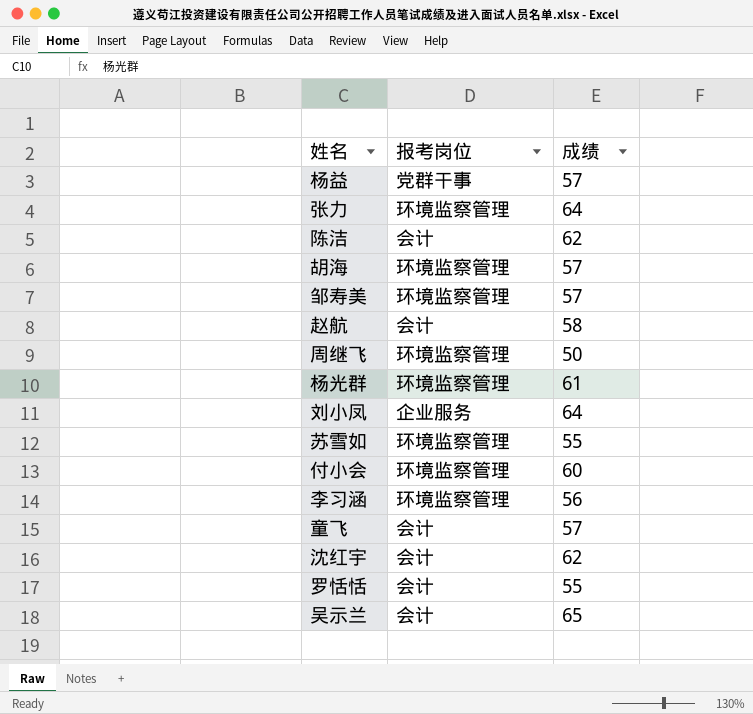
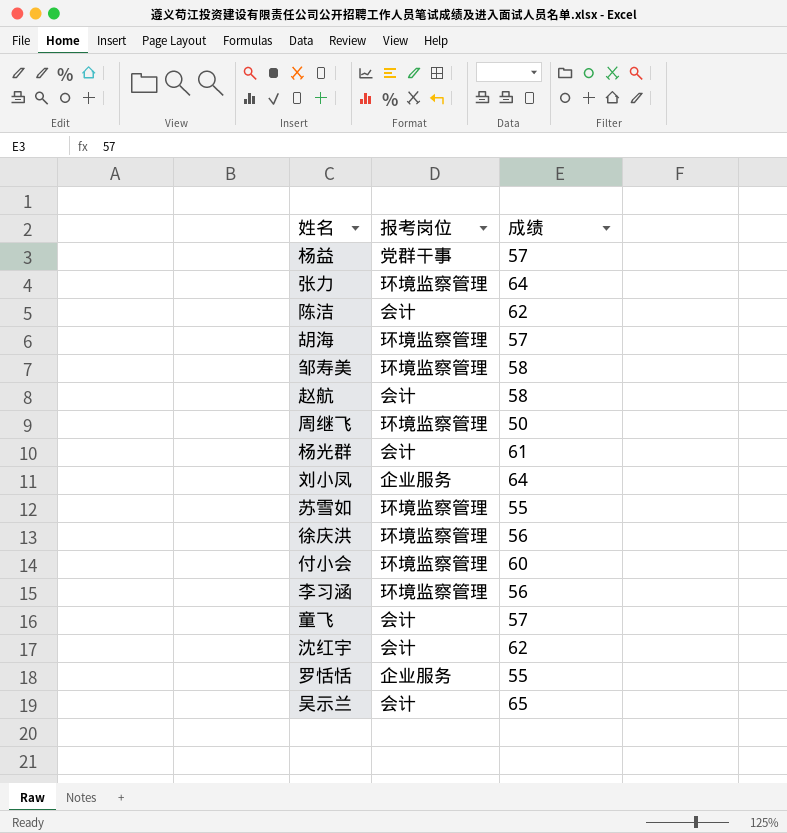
邹寿美 | 成绩: 57 -> 58
杨光群 | 报考岗位: 环境监察管理 -> 会计
row 徐庆洪: none -> 环境监察管理 | 56
罗恬恬 | 报考岗位: 会计 -> 企业服务

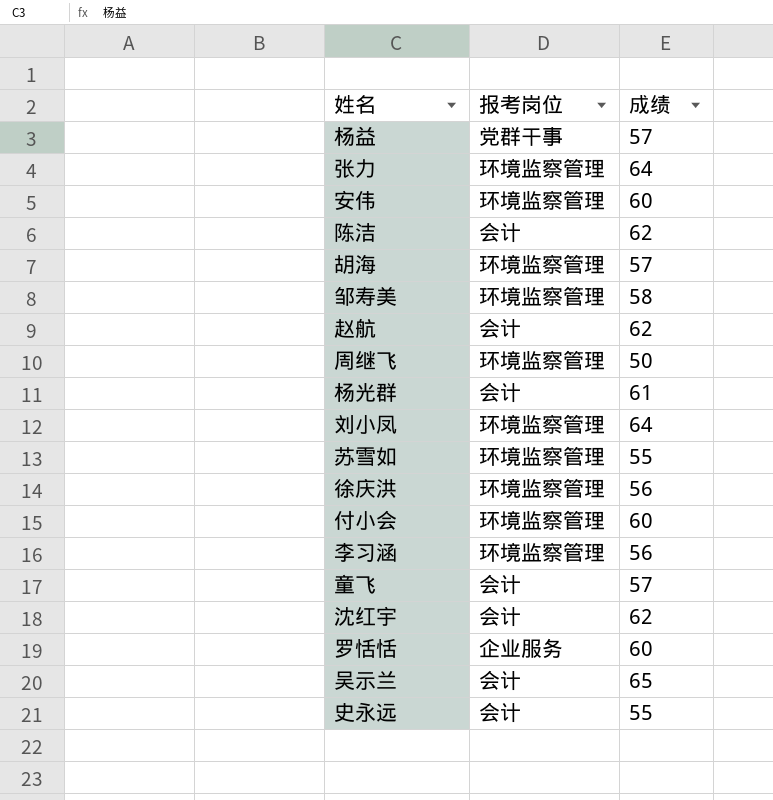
row 安伟: none -> 环境监察管理 | 60
赵航 | 成绩: 58 -> 62
刘小凤 | 报考岗位: 企业服务 -> 环境监察管理
罗恬恬 | 成绩: 55 -> 60
row 史永远: none -> 会计 | 55

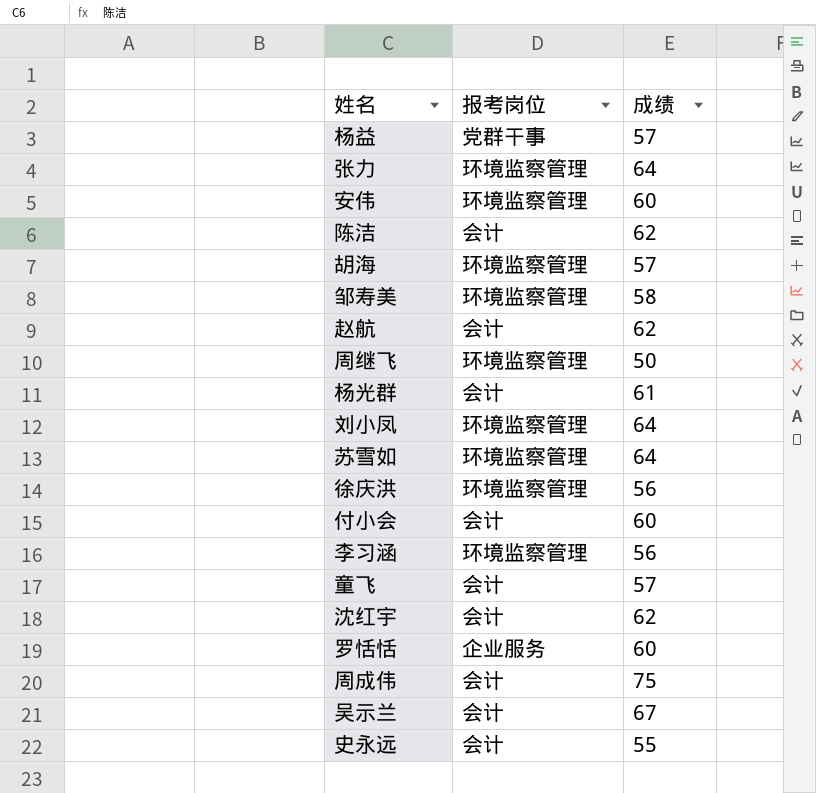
苏雪如 | 成绩: 55 -> 64
付小会 | 报考岗位: 环境监察管理 -> 会计
row 周成伟: none -> 会计 | 75
吴示兰 | 成绩: 65 -> 67

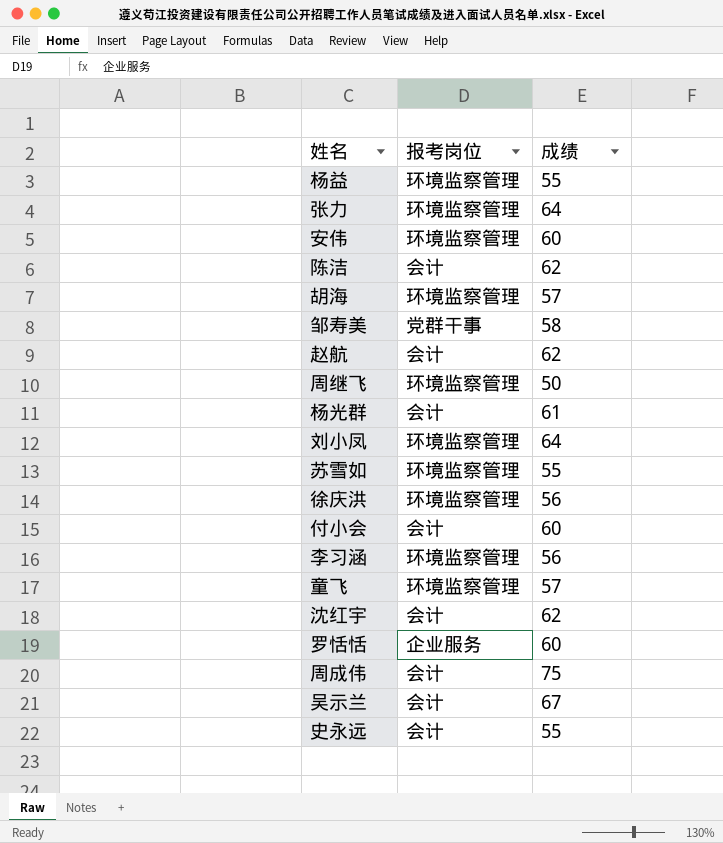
杨益 | 报考岗位: 党群干事 -> 环境监察管理
杨益 | 成绩: 57 -> 55
邹寿美 | 报考岗位: 环境监察管理 -> 党群干事
苏雪如 | 成绩: 64 -> 55
童飞 | 报考岗位: 会计 -> 环境监察管理

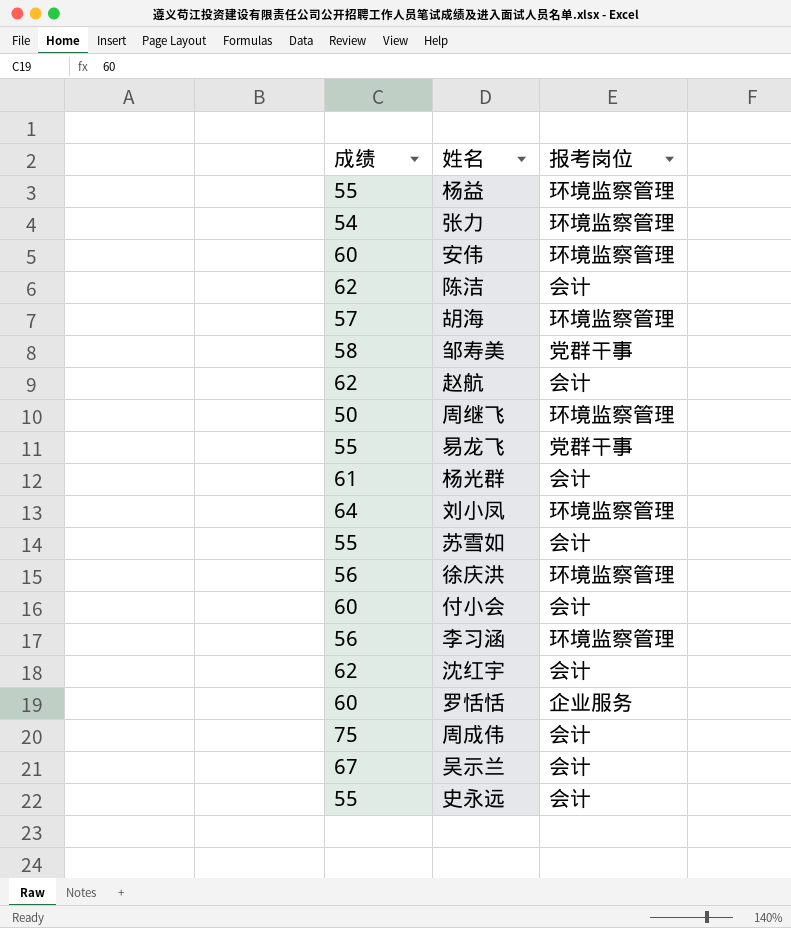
column 成绩 | position: 3 -> 1
row 童飞: 环境监察管理 | 57 -> none
张力 | 成绩: 64 -> 54
row 易龙飞: none -> 55 | 党群干事
苏雪如 | 报考岗位: 环境监察管理 -> 会计

